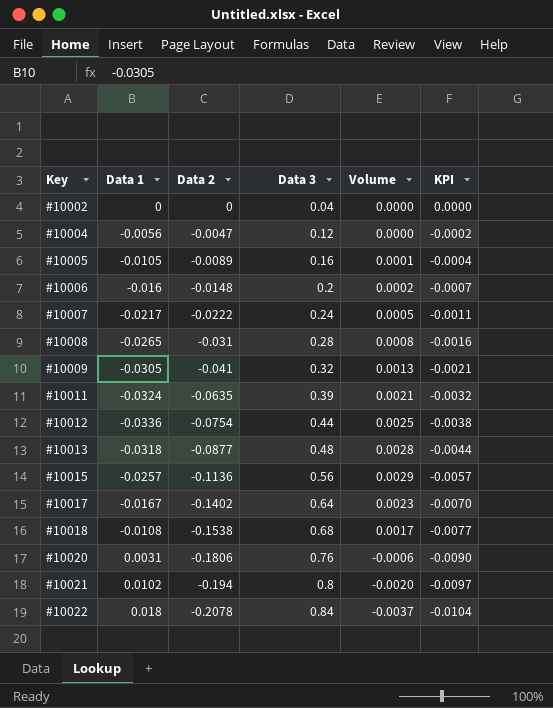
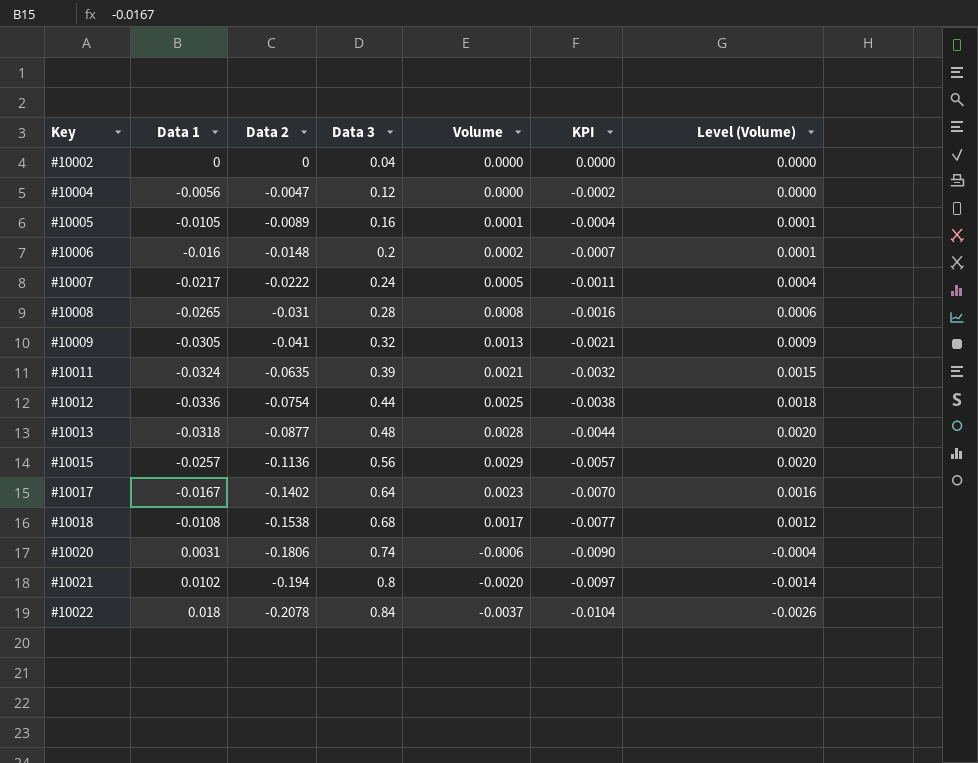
column Level (Volume) | formula: none -> [Volume] * 0.7
#10020 | Data 3: 0.76 -> 0.74

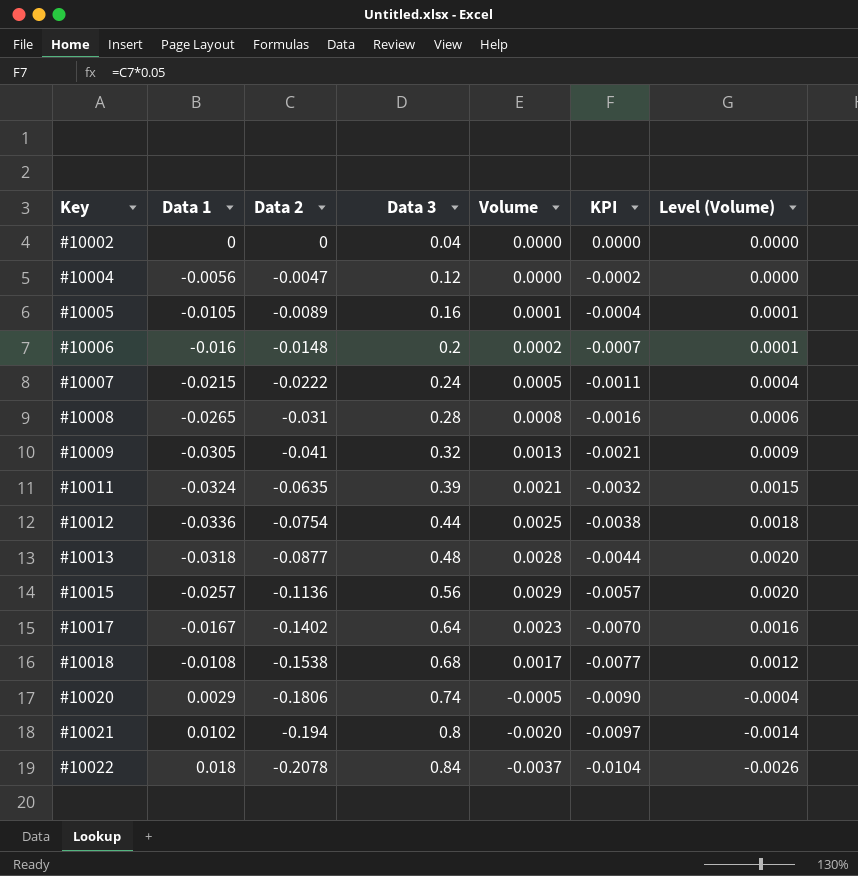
#10007 | Data 1: -0.0217 -> -0.0215
#10020 | Data 1: 0.0031 -> 0.0029
#10020 | Volume: -0.0006 -> -0.0005

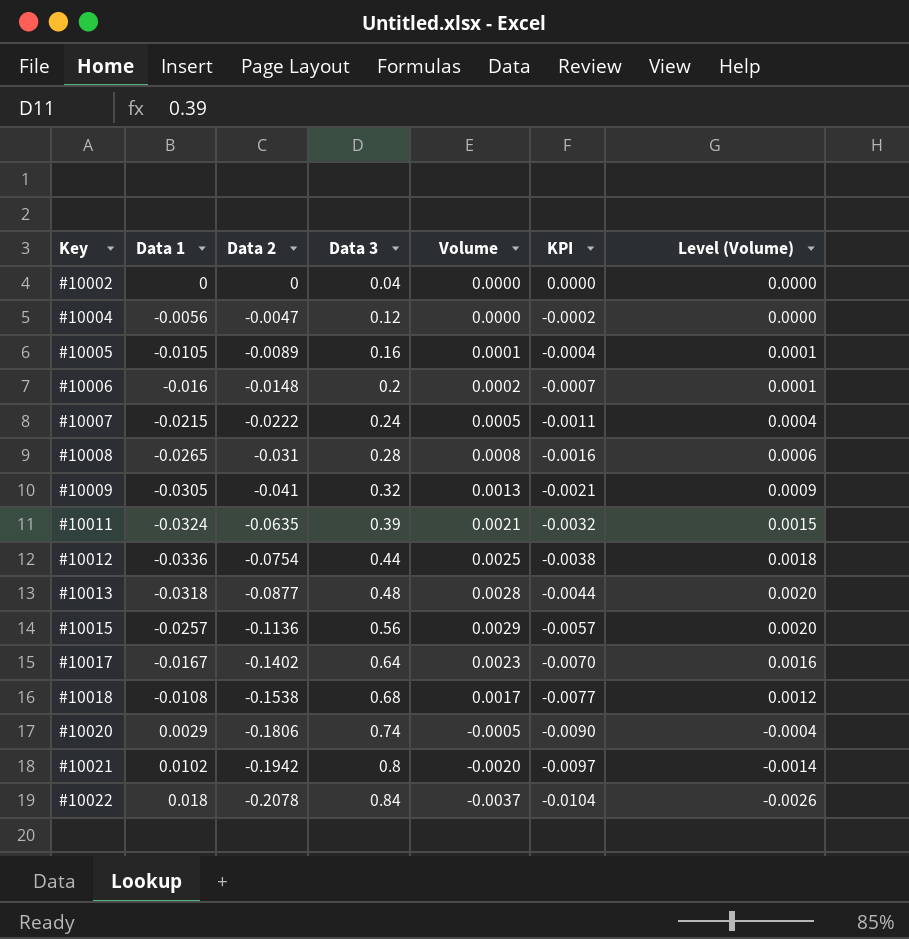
#10021 | Data 2: -0.194 -> -0.1942

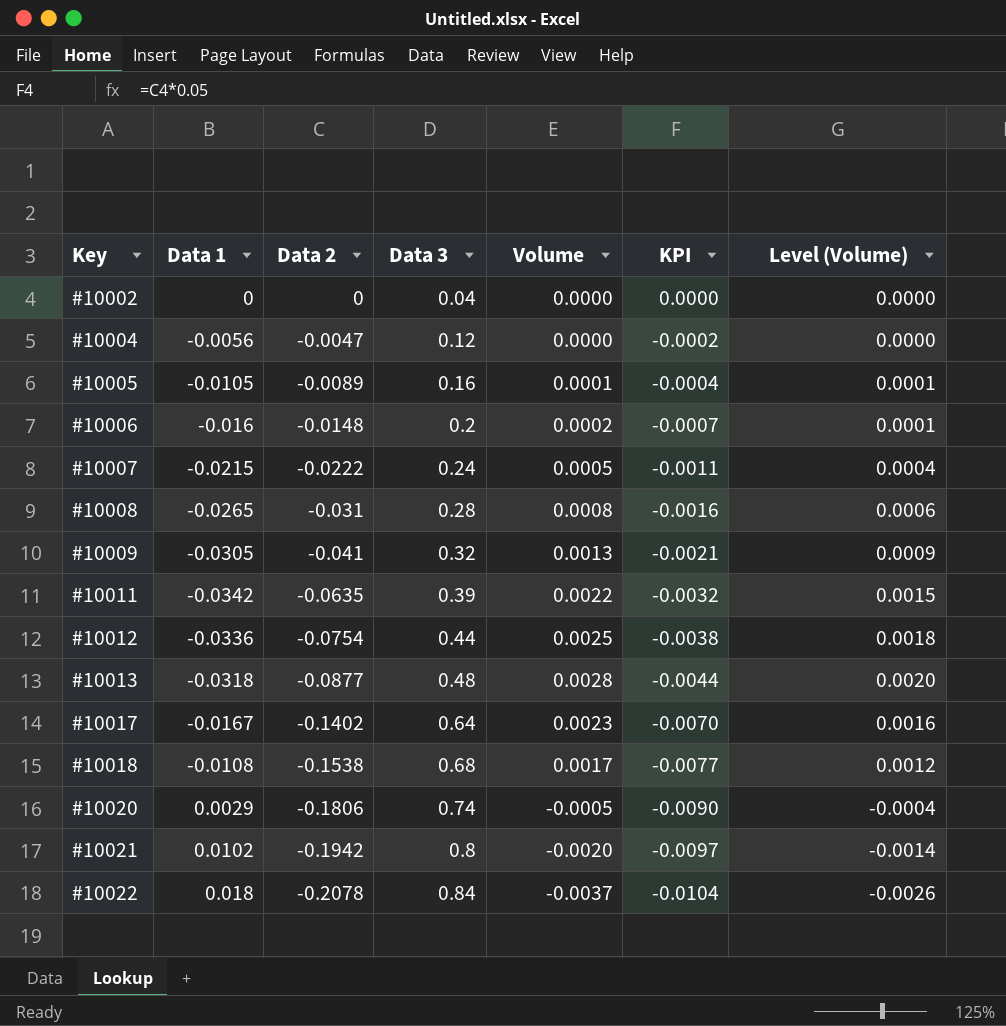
row #10015: -0.0257 | -0.1136 | 0.56 | 0.0029 | -0.0057 | 0.0020 -> none
#10011 | Data 1: -0.0324 -> -0.0342
#10011 | Volume: 0.0021 -> 0.0022

